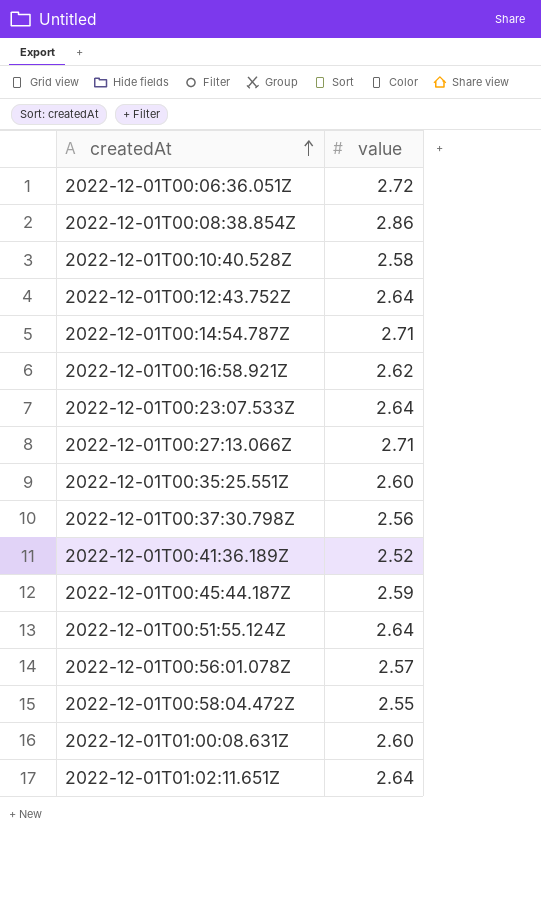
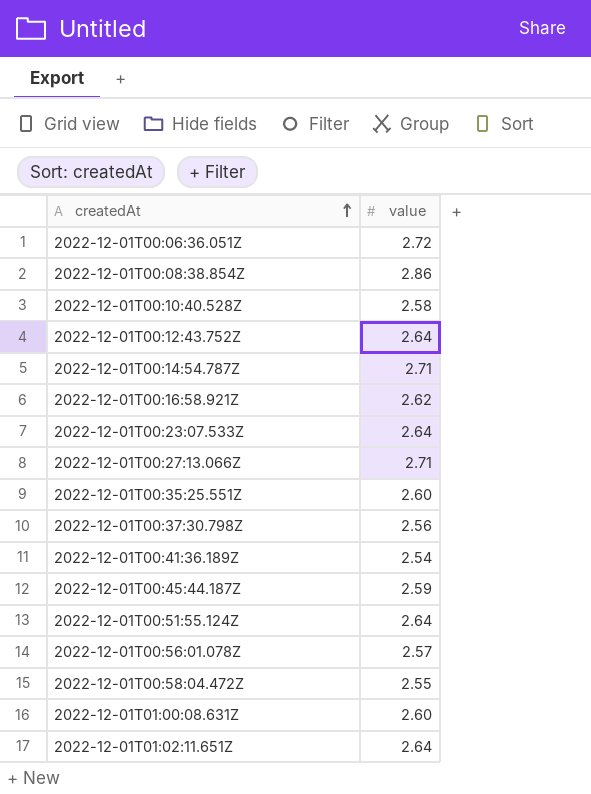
2022-12-01T00:41:36.189Z | value: 2.52 -> 2.54

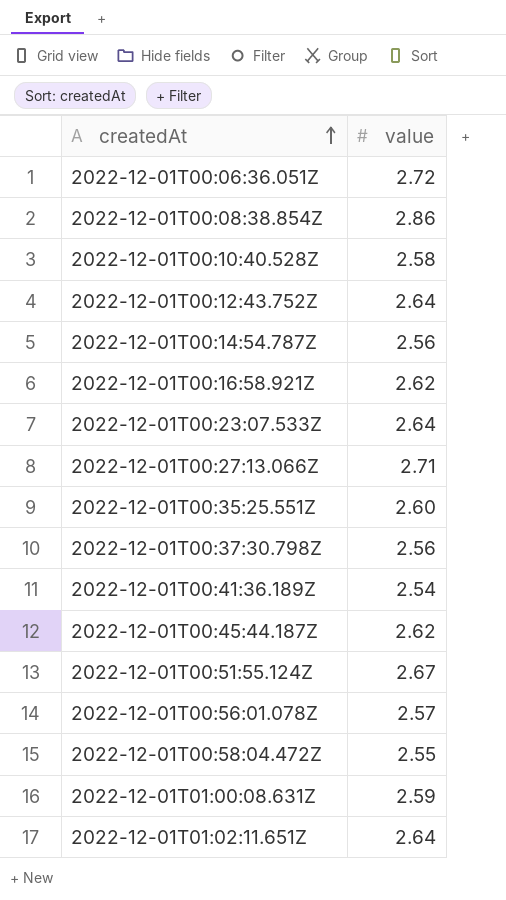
2022-12-01T00:14:54.787Z | value: 2.71 -> 2.56
2022-12-01T00:45:44.187Z | value: 2.59 -> 2.62
2022-12-01T00:51:55.124Z | value: 2.64 -> 2.67
2022-12-01T01:00:08.631Z | value: 2.60 -> 2.59

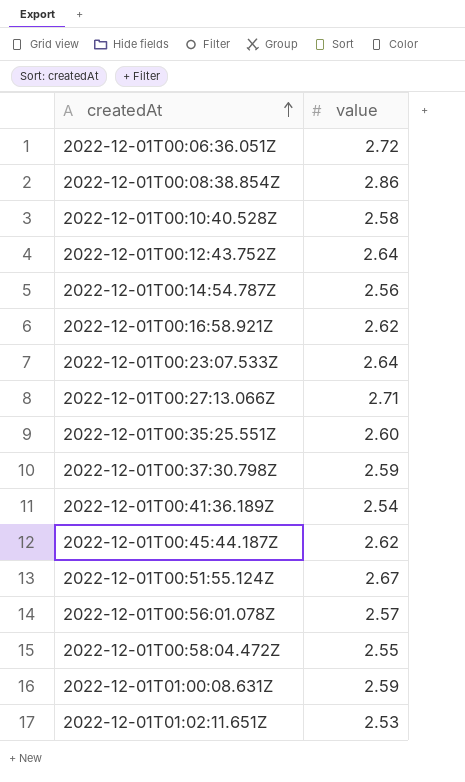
2022-12-01T00:37:30.798Z | value: 2.56 -> 2.59
2022-12-01T01:02:11.651Z | value: 2.64 -> 2.53

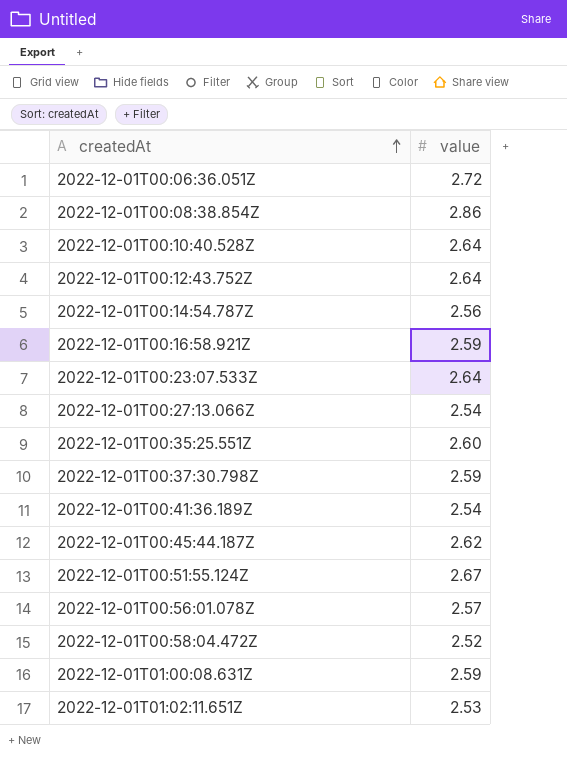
2022-12-01T00:10:40.528Z | value: 2.58 -> 2.64
2022-12-01T00:16:58.921Z | value: 2.62 -> 2.59
2022-12-01T00:27:13.066Z | value: 2.71 -> 2.54
2022-12-01T00:58:04.472Z | value: 2.55 -> 2.52

